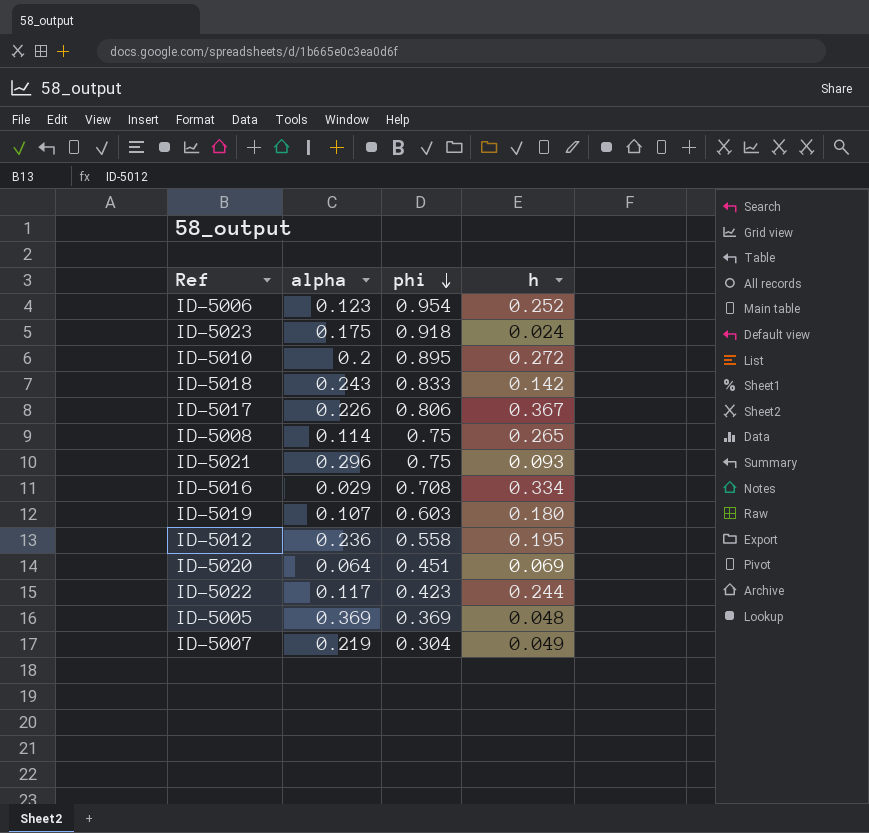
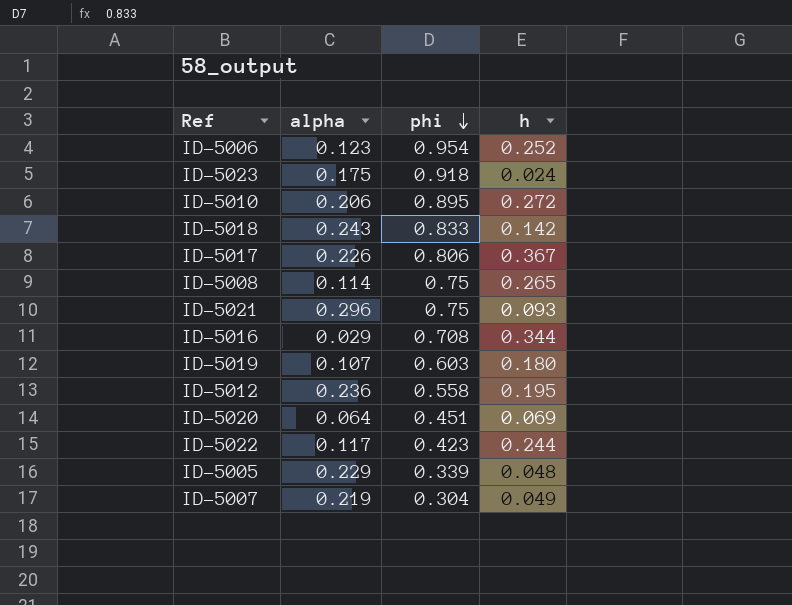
ID-5010 | alpha: 0.2 -> 0.206
ID-5016 | h: 0.334 -> 0.344
ID-5005 | alpha: 0.369 -> 0.229
ID-5005 | phi: 0.369 -> 0.339

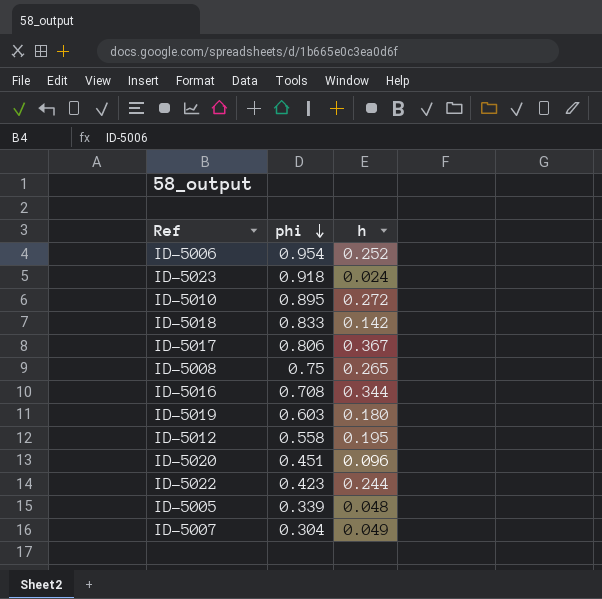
column alpha | position: 2 -> none
row ID-5021: 0.296 | 0.75 | 0.093 -> none
ID-5020 | h: 0.069 -> 0.096

